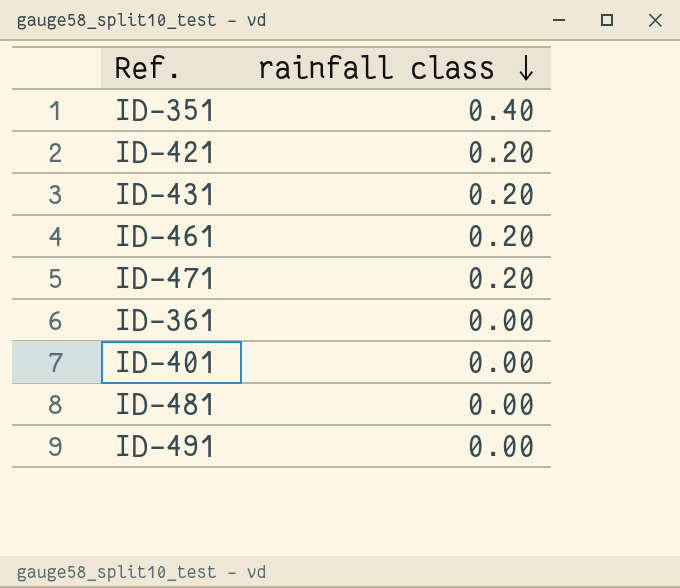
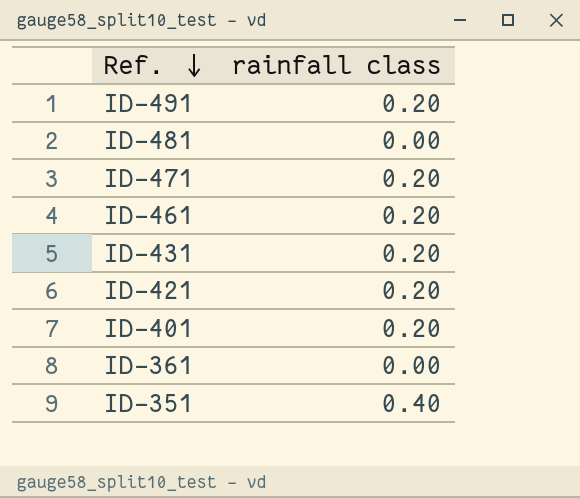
row order: rainfall class descending -> Ref. descending
ID-491 | rainfall class: 0.00 -> 0.20
ID-401 | rainfall class: 0.00 -> 0.20

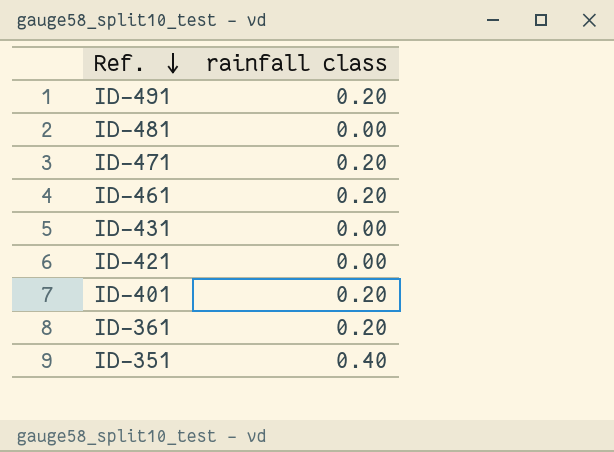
ID-431 | rainfall class: 0.20 -> 0.00
ID-421 | rainfall class: 0.20 -> 0.00
ID-361 | rainfall class: 0.00 -> 0.20

